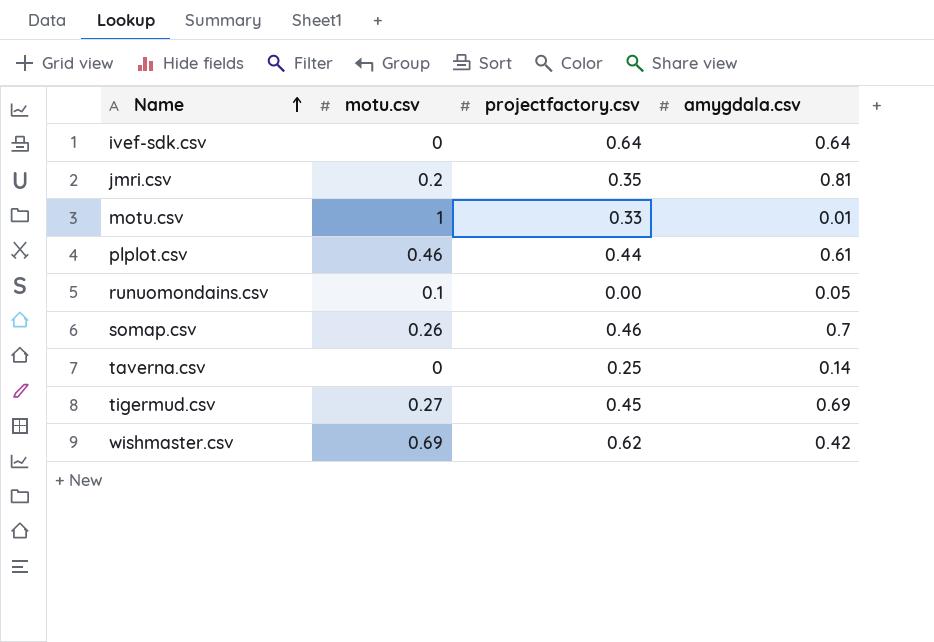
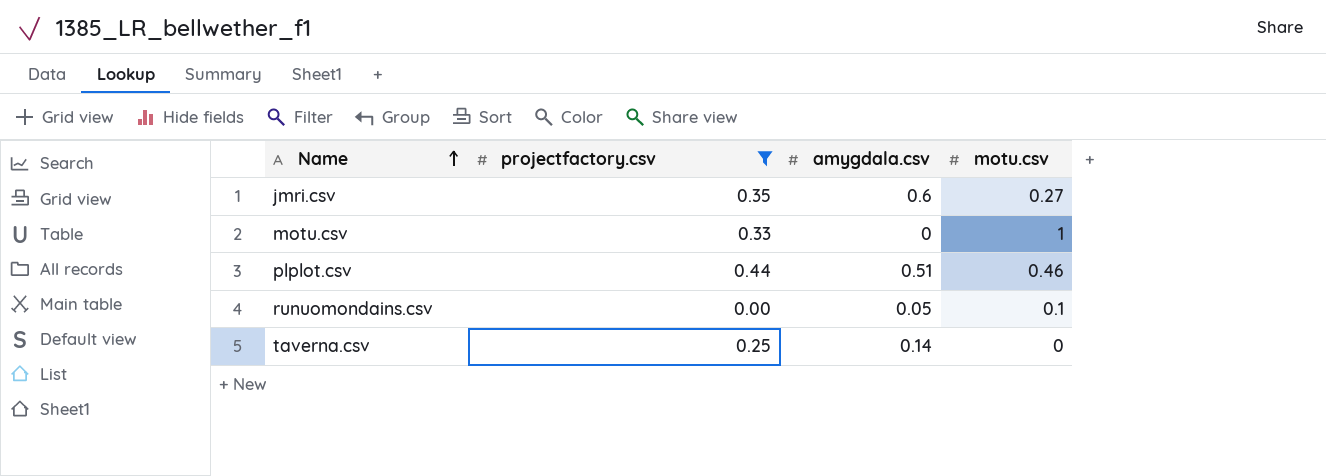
filter: none -> projectfactory.csv <= 0.44
column motu.csv | position: 2 -> 4
jmri.csv | amygdala.csv: 0.81 -> 0.6
jmri.csv | motu.csv: 0.2 -> 0.27
motu.csv | amygdala.csv: 0.01 -> 0
plplot.csv | amygdala.csv: 0.61 -> 0.51

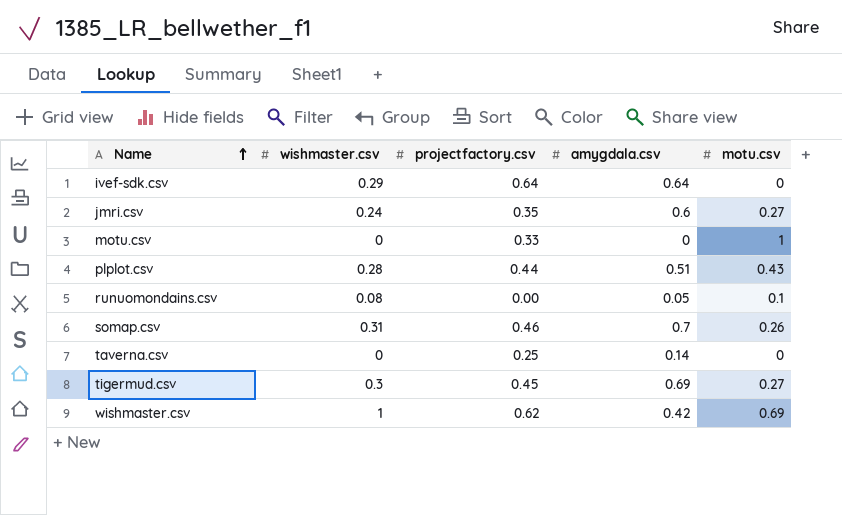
filter: projectfactory.csv <= 0.44 -> none
column wishmaster.csv | position: none -> 2
plplot.csv | motu.csv: 0.46 -> 0.43

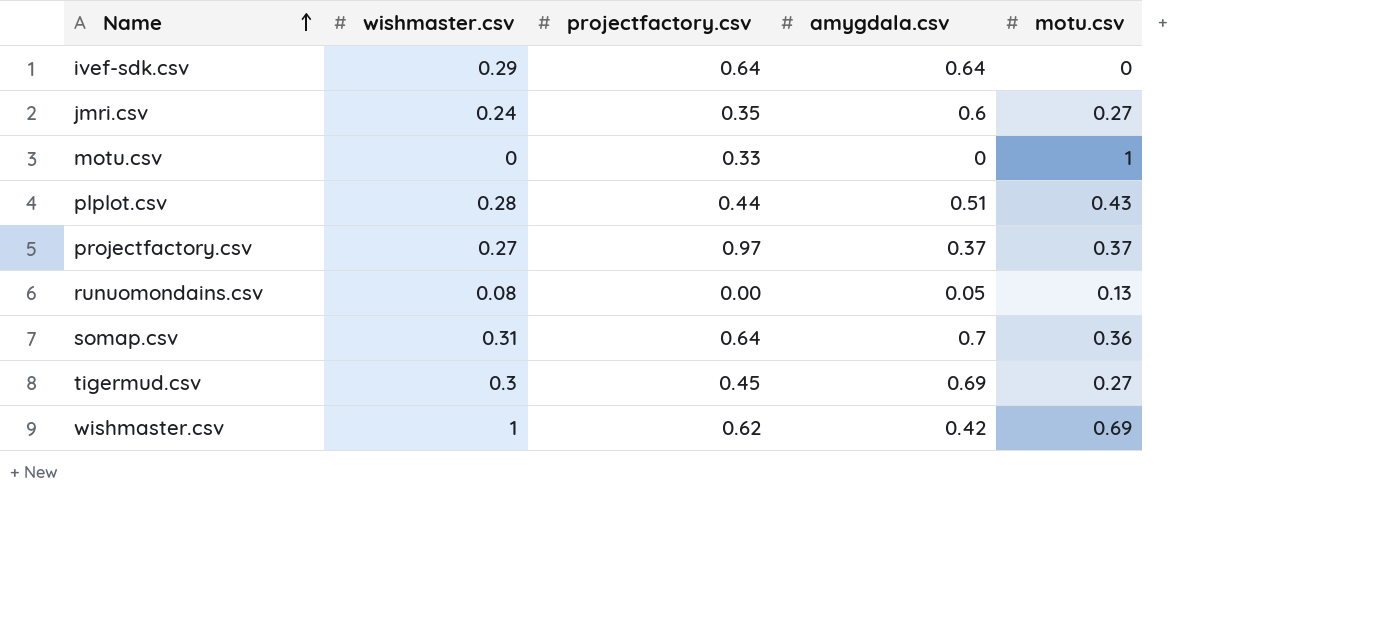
row taverna.csv: 0 | 0.25 | 0.14 | 0 -> none
row projectfactory.csv: none -> 0.27 | 0.97 | 0.37 | 0.37
runuomondains.csv | motu.csv: 0.1 -> 0.13
somap.csv | projectfactory.csv: 0.46 -> 0.64
somap.csv | motu.csv: 0.26 -> 0.36

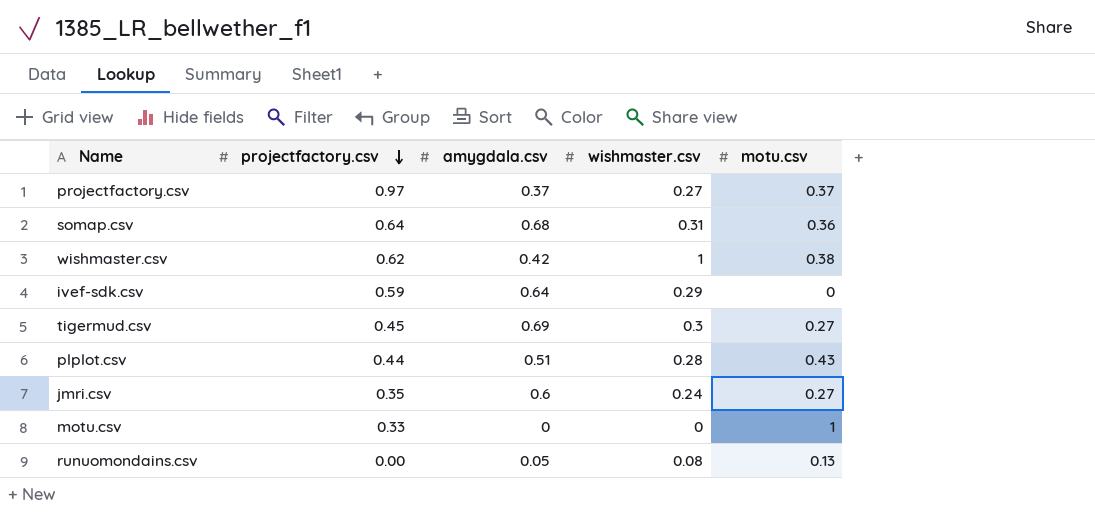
row order: Name ascending -> projectfactory.csv descending
column wishmaster.csv | position: 2 -> 4
somap.csv | amygdala.csv: 0.7 -> 0.68
wishmaster.csv | motu.csv: 0.69 -> 0.38
ivef-sdk.csv | projectfactory.csv: 0.64 -> 0.59

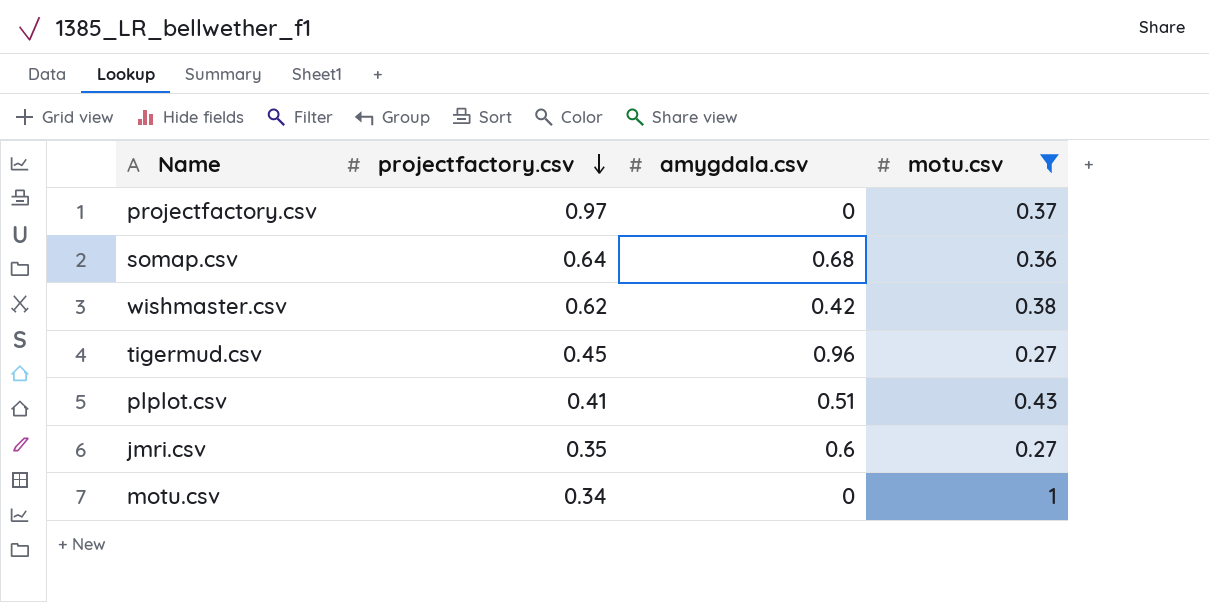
filter: none -> motu.csv >= 0.27
column wishmaster.csv | position: 4 -> none
projectfactory.csv | amygdala.csv: 0.37 -> 0
tigermud.csv | amygdala.csv: 0.69 -> 0.96
plplot.csv | projectfactory.csv: 0.44 -> 0.41
motu.csv | projectfactory.csv: 0.33 -> 0.34

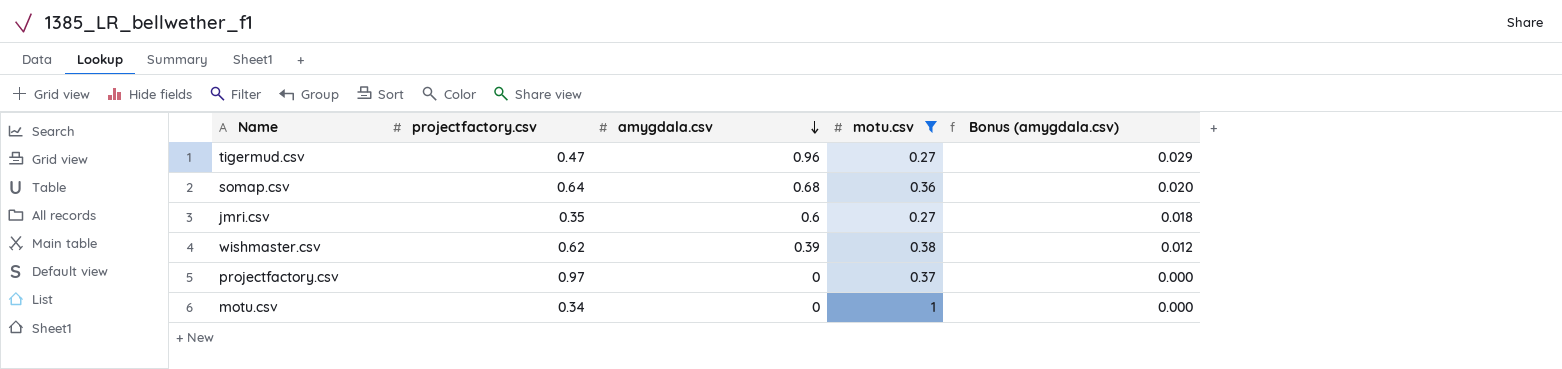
row order: projectfactory.csv descending -> amygdala.csv descending
column Bonus (amygdala.csv) | formula: none -> [amygdala.csv] * 0.03
row plplot.csv: 0.41 | 0.51 | 0.43 -> none
tigermud.csv | projectfactory.csv: 0.45 -> 0.47
wishmaster.csv | amygdala.csv: 0.42 -> 0.39

